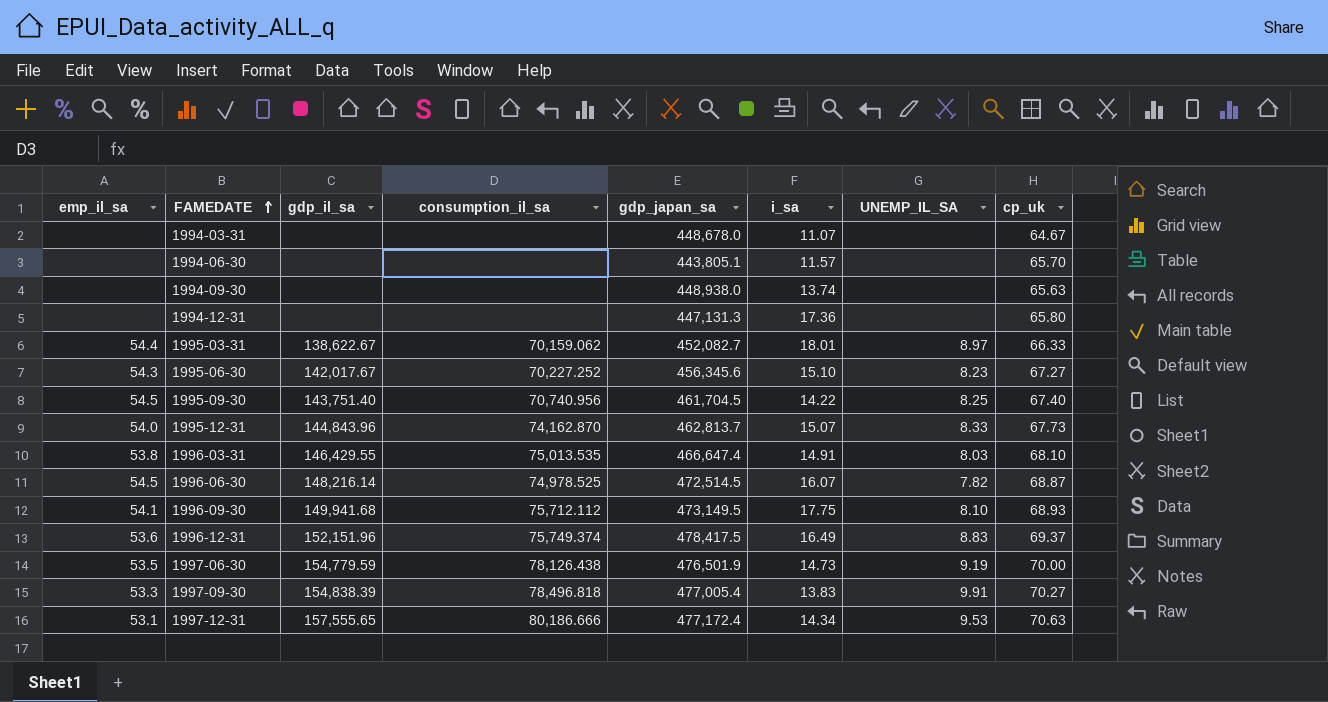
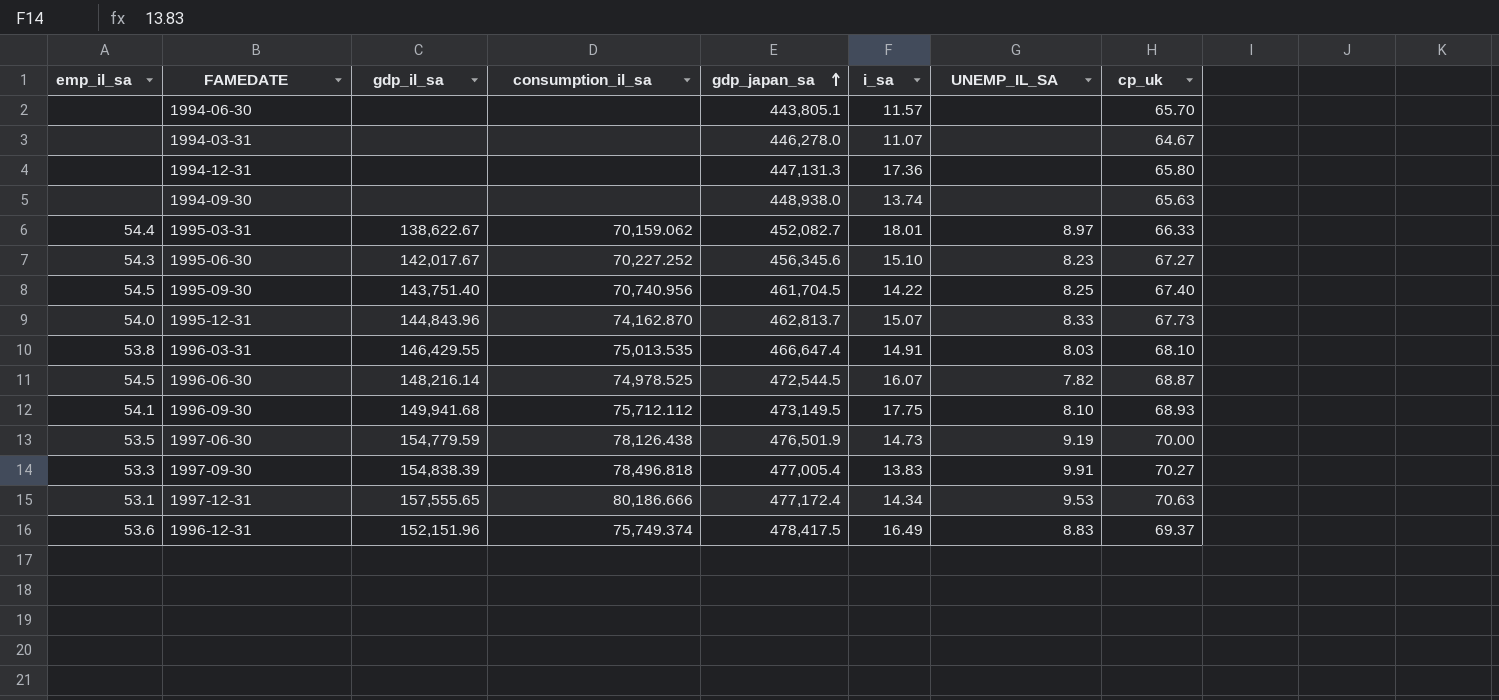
row order: FAMEDATE ascending -> gdp_japan_sa ascending
1994-03-31 | gdp_japan_sa: 448,678.0 -> 446,278.0
1996-06-30 | gdp_japan_sa: 472,514.5 -> 472,544.5

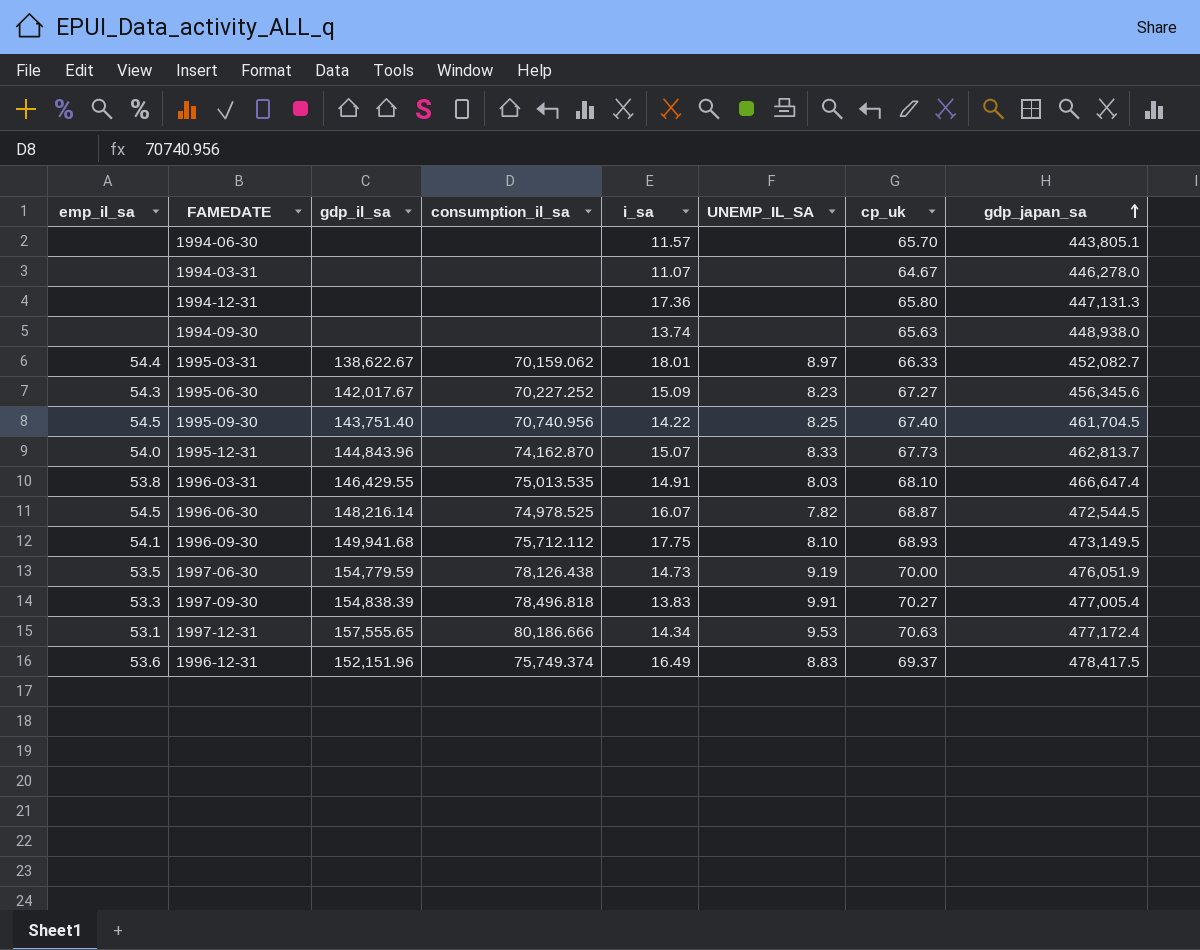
column gdp_japan_sa | position: 5 -> 8
1995-06-30 | i_sa: 15.10 -> 15.09
1997-06-30 | gdp_japan_sa: 476,501.9 -> 476,051.9

